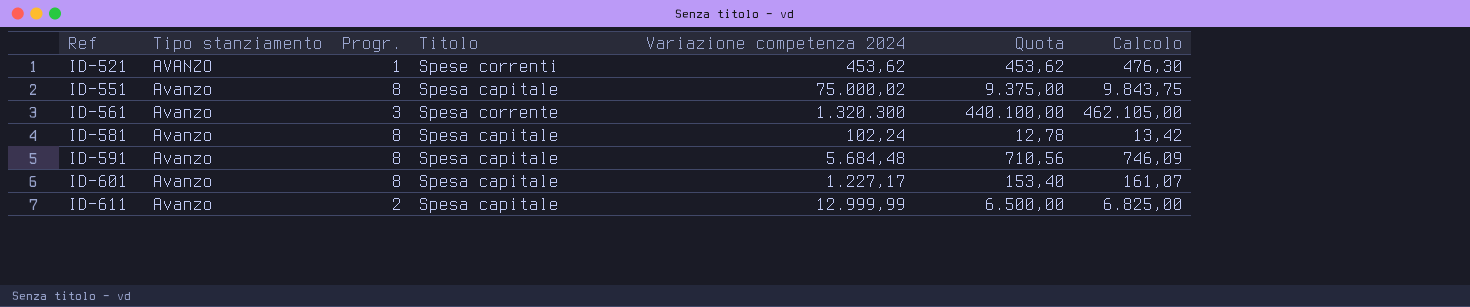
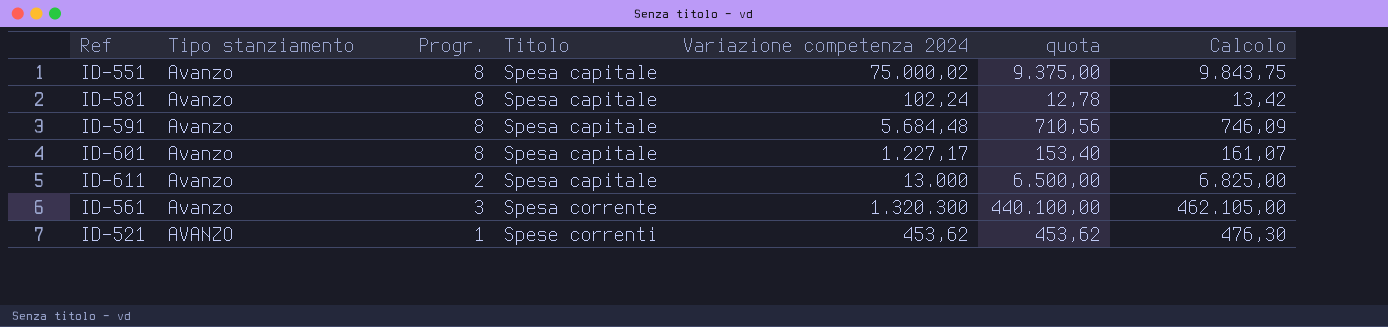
row order: Ref ascending -> Titolo ascending
column name: Quota -> quota
ID-611 | Variazione competenza 2024: 12.999,99 -> 13.000

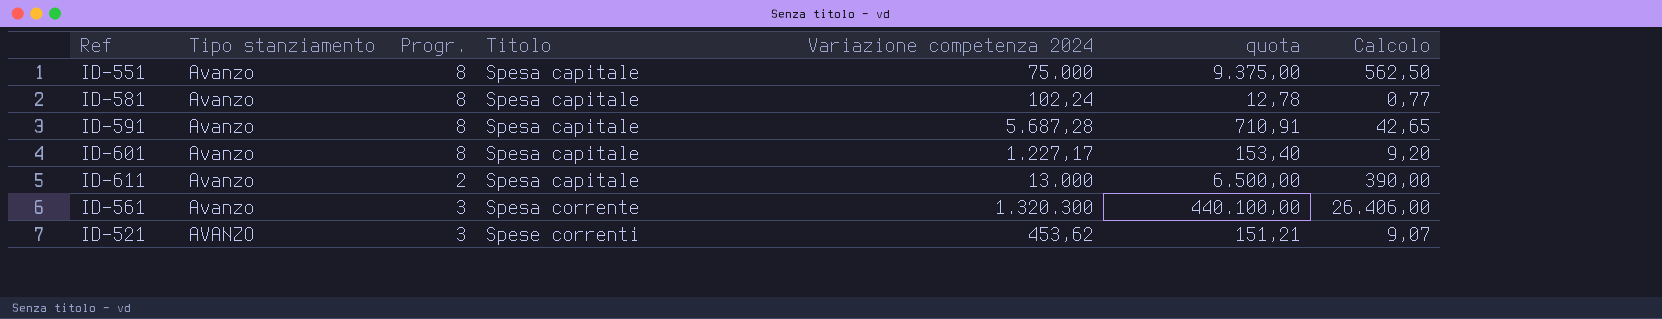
column Calcolo | formula: [quota] * 1,05 -> [quota] * 0,06
ID-551 | Variazione competenza 2024: 75.000,02 -> 75.000
ID-591 | Variazione competenza 2024: 5.684,48 -> 5.687,28
ID-591 | quota: 710,56 -> 710,91
ID-521 | Progr.: 1 -> 3
ID-521 | quota: 453,62 -> 151,21

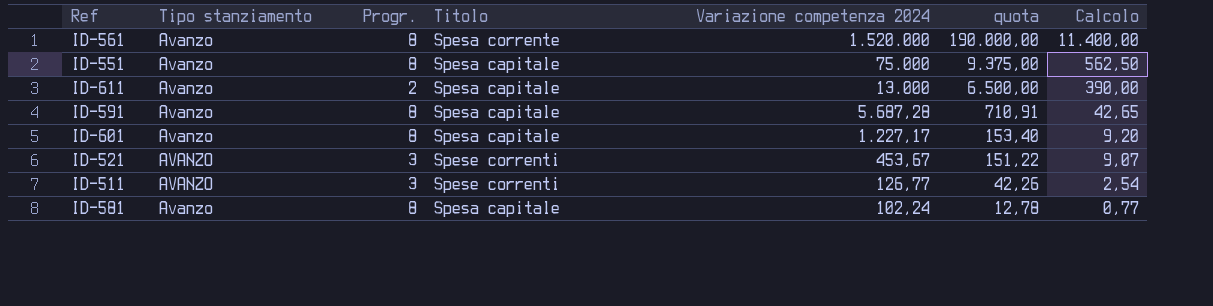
row order: Titolo ascending -> Variazione competenza 2024 descending
ID-561 | Progr.: 3 -> 8
ID-561 | Variazione competenza 2024: 1.320.300 -> 1.520.000
ID-561 | quota: 440.100,00 -> 190.000,00
ID-561 | Calcolo: 26.406,00 -> 11.400,00
ID-521 | Variazione competenza 2024: 453,62 -> 453,67
ID-521 | quota: 151,21 -> 151,22
row ID-511: none -> AVANZO | 3 | Spese correnti | 126,77 | 42,26 | 2,54

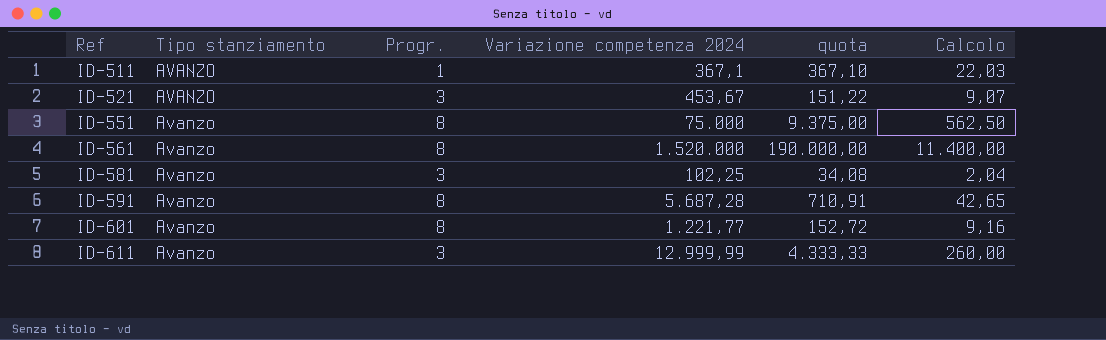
row order: Variazione competenza 2024 descending -> Ref ascending
column Titolo | position: 4 -> none
ID-511 | Progr.: 3 -> 1
ID-511 | Variazione competenza 2024: 126,77 -> 367,1
ID-511 | quota: 42,26 -> 367,10
ID-511 | Calcolo: 2,54 -> 22,03
ID-581 | Progr.: 8 -> 3
ID-581 | Variazione competenza 2024: 102,24 -> 102,25
ID-581 | quota: 12,78 -> 34,08
ID-581 | Calcolo: 0,77 -> 2,04
ID-601 | Variazione competenza 2024: 1.227,17 -> 1.221,77
ID-601 | quota: 153,40 -> 152,72
ID-601 | Calcolo: 9,20 -> 9,16
ID-611 | Progr.: 2 -> 3
ID-611 | Variazione competenza 2024: 13.000 -> 12.999,99
ID-611 | quota: 6.500,00 -> 4.333,33
ID-611 | Calcolo: 390,00 -> 260,00

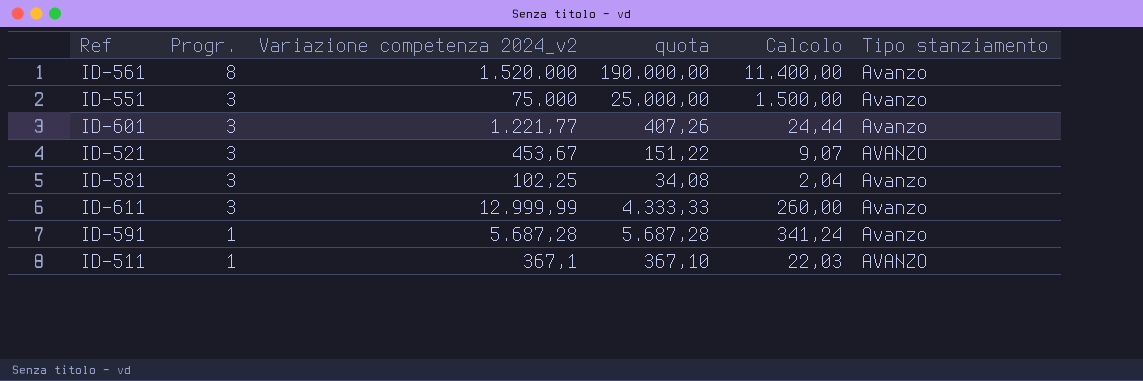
row order: Ref ascending -> Progr. descending
column name: Variazione competenza 2024 -> Variazione competenza 2024_v2
column Tipo stanziamento | position: 2 -> 6
ID-551 | Progr.: 8 -> 3
ID-551 | quota: 9.375,00 -> 25.000,00
ID-551 | Calcolo: 562,50 -> 1.500,00
ID-601 | Progr.: 8 -> 3
ID-601 | quota: 152,72 -> 407,26
ID-601 | Calcolo: 9,16 -> 24,44
ID-591 | Progr.: 8 -> 1
ID-591 | quota: 710,91 -> 5.687,28
ID-591 | Calcolo: 42,65 -> 341,24

